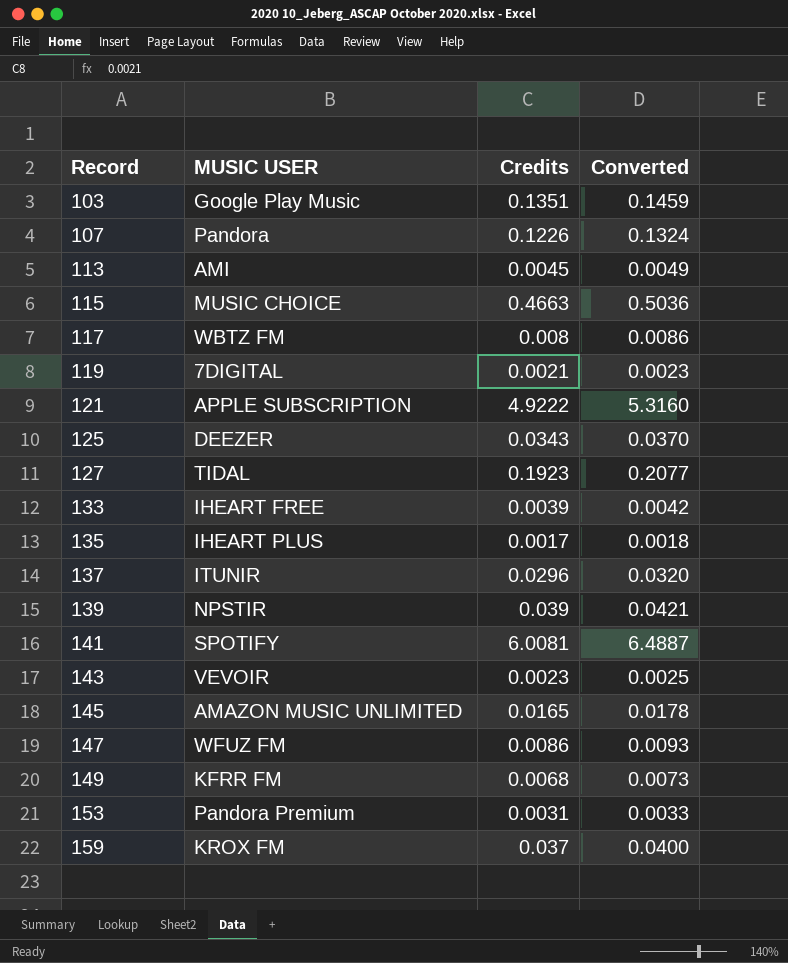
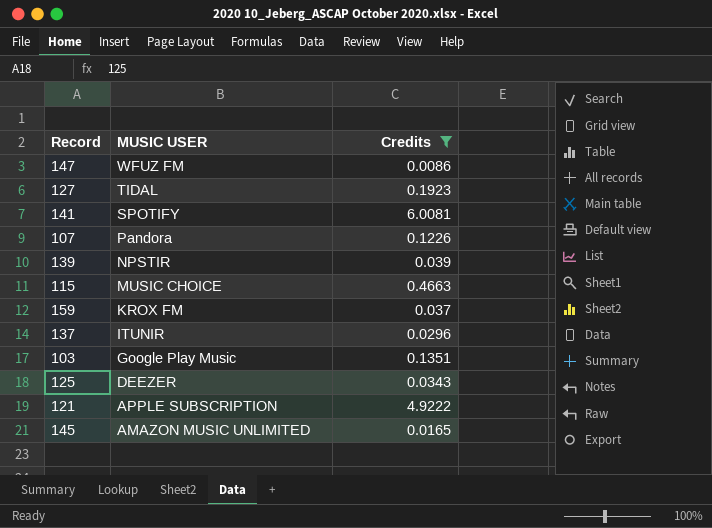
filter: none -> Credits >= 0.0086
row order: Record ascending -> MUSIC USER descending
column Converted | formula: [Credits] * 1.08 -> none

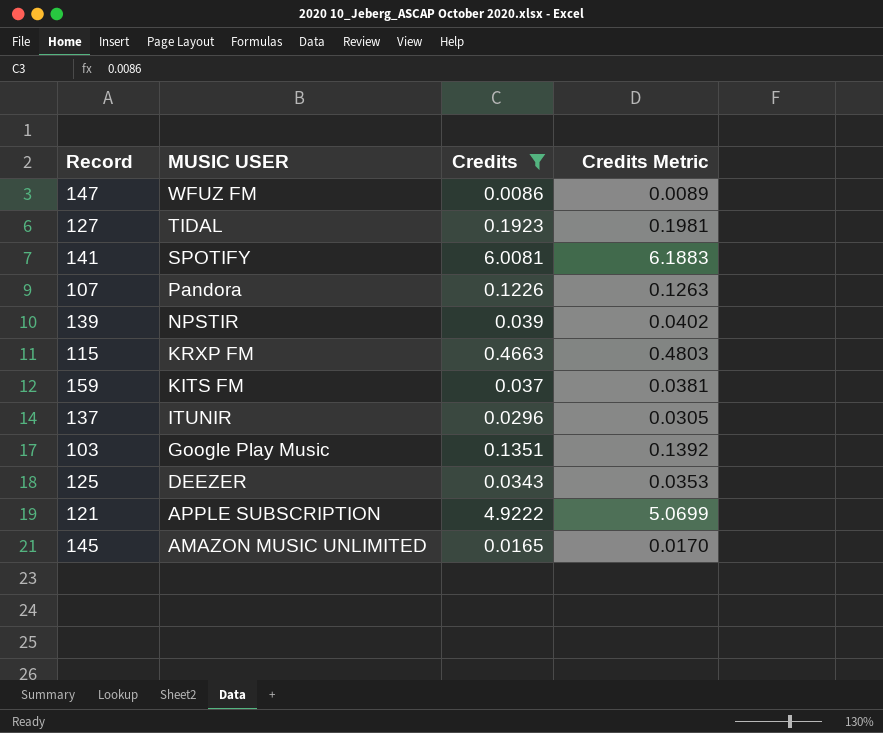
column Credits Metric | formula: none -> [Credits] * 1.03
115 | MUSIC USER: MUSIC CHOICE -> KRXP FM
159 | MUSIC USER: KROX FM -> KITS FM

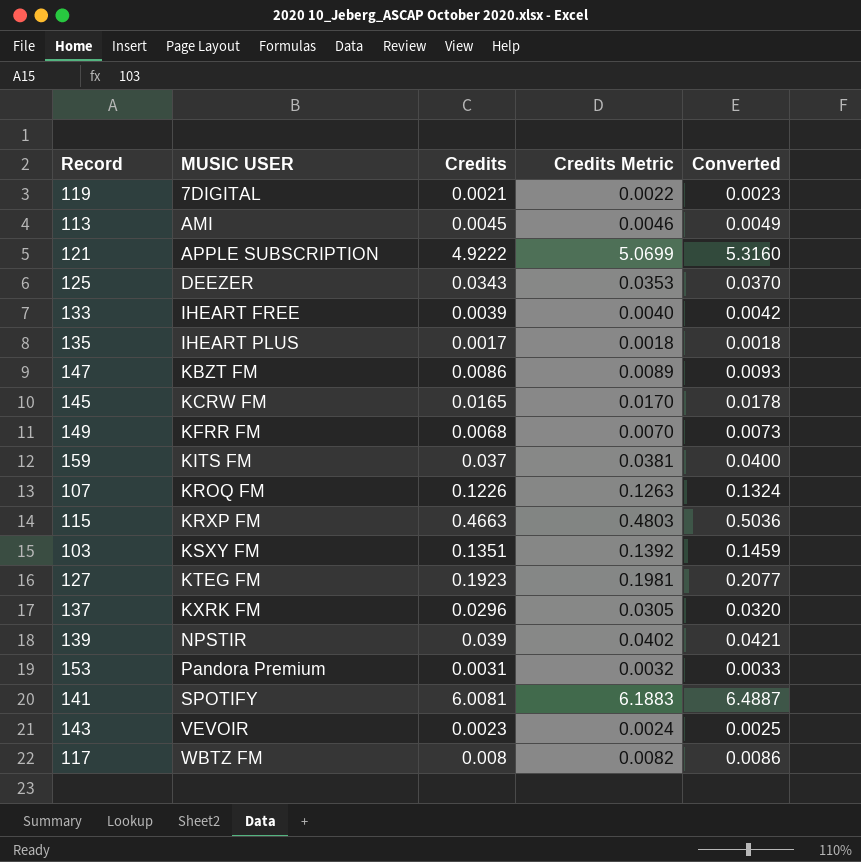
filter: Credits >= 0.0086 -> none
row order: MUSIC USER descending -> MUSIC USER ascending
column Converted | formula: none -> [Credits] * 1.08
147 | MUSIC USER: WFUZ FM -> KBZT FM
145 | MUSIC USER: AMAZON MUSIC UNLIMITED -> KCRW FM
107 | MUSIC USER: Pandora -> KROQ FM
103 | MUSIC USER: Google Play Music -> KSXY FM
127 | MUSIC USER: TIDAL -> KTEG FM
137 | MUSIC USER: ITUNIR -> KXRK FM

